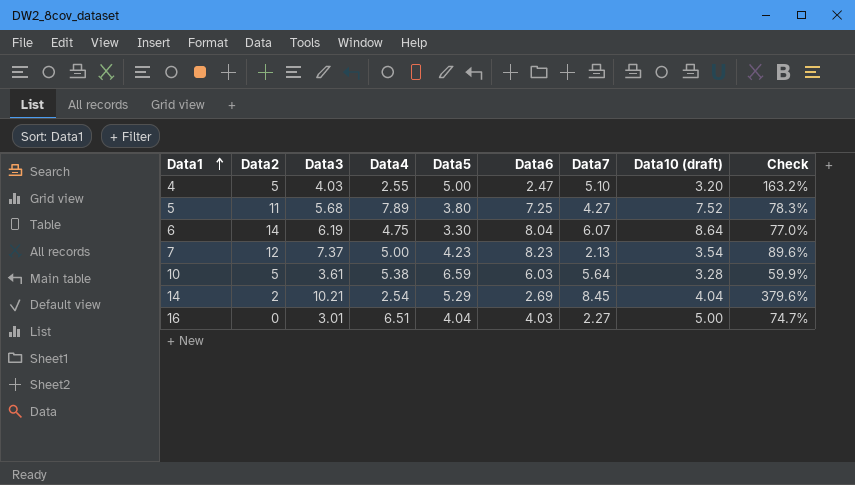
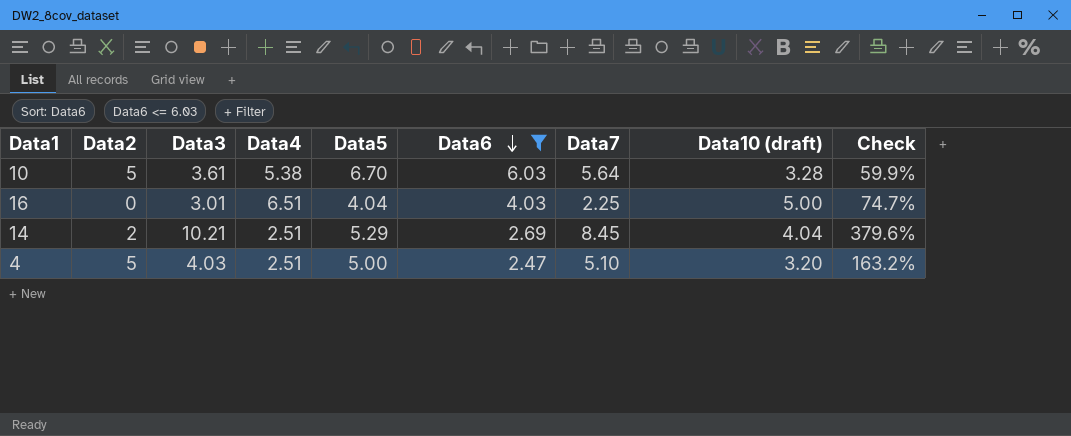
filter: none -> Data6 <= 6.03
row order: Data1 ascending -> Data6 descending
10 | Data5: 6.59 -> 6.70
16 | Data7: 2.27 -> 2.25
14 | Data4: 2.54 -> 2.51
4 | Data4: 2.55 -> 2.51

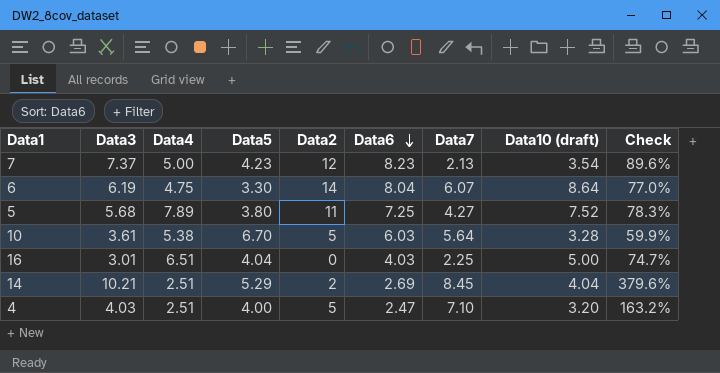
filter: Data6 <= 6.03 -> none
column Data2 | position: 2 -> 5
4 | Data5: 5.00 -> 4.00
4 | Data7: 5.10 -> 7.10

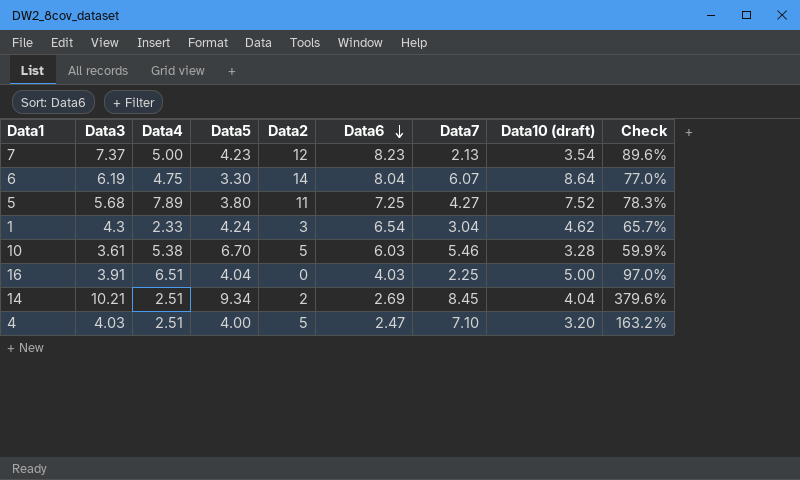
row 1: none -> 4.3 | 2.33 | 4.24 | 3 | 6.54 | 3.04 | 4.62 | 65.7%
10 | Data7: 5.64 -> 5.46
16 | Data3: 3.01 -> 3.91
16 | Check: 74.7% -> 97.0%
14 | Data5: 5.29 -> 9.34

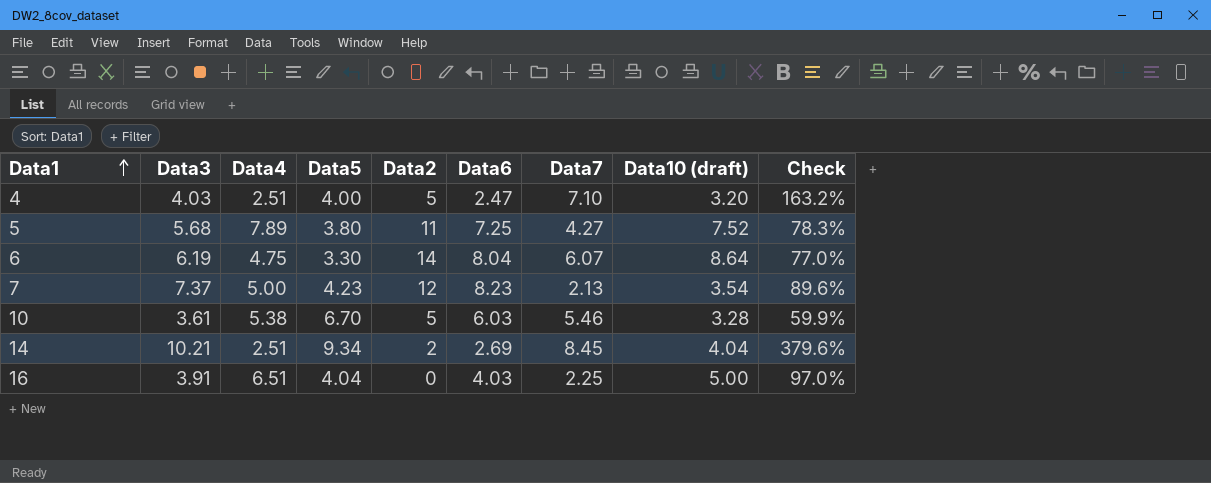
row order: Data6 descending -> Data1 ascending
row 1: 4.3 | 2.33 | 4.24 | 3 | 6.54 | 3.04 | 4.62 | 65.7% -> none

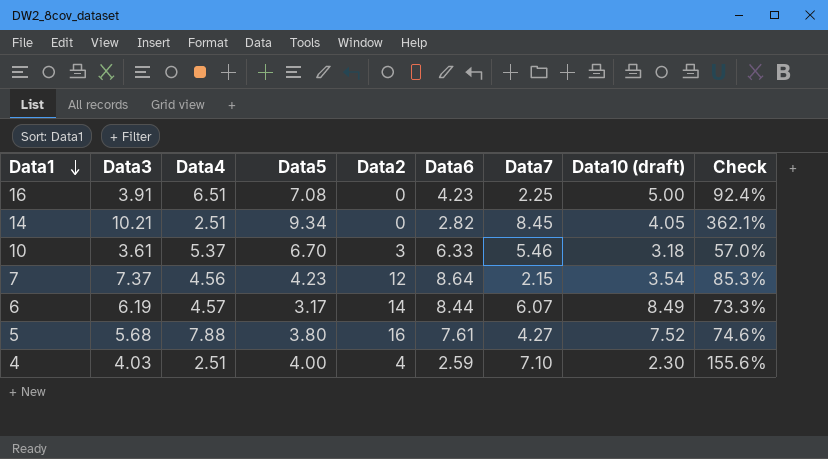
row order: Data1 ascending -> Data1 descending
16 | Data5: 4.04 -> 7.08
16 | Data6: 4.03 -> 4.23
16 | Check: 97.0% -> 92.4%
14 | Data2: 2 -> 0
14 | Data6: 2.69 -> 2.82
14 | Data10 (draft): 4.04 -> 4.05
14 | Check: 379.6% -> 362.1%
10 | Data4: 5.38 -> 5.37
10 | Data2: 5 -> 3
10 | Data6: 6.03 -> 6.33
10 | Data10 (draft): 3.28 -> 3.18
10 | Check: 59.9% -> 57.0%
7 | Data4: 5.00 -> 4.56
7 | Data6: 8.23 -> 8.64
7 | Data7: 2.13 -> 2.15
7 | Check: 89.6% -> 85.3%
6 | Data4: 4.75 -> 4.57
6 | Data5: 3.30 -> 3.17
6 | Data6: 8.04 -> 8.44
6 | Data10 (draft): 8.64 -> 8.49
6 | Check: 77.0% -> 73.3%
5 | Data4: 7.89 -> 7.88
5 | Data2: 11 -> 16
5 | Data6: 7.25 -> 7.61
5 | Check: 78.3% -> 74.6%
4 | Data2: 5 -> 4
4 | Data6: 2.47 -> 2.59
4 | Data10 (draft): 3.20 -> 2.30
4 | Check: 163.2% -> 155.6%

